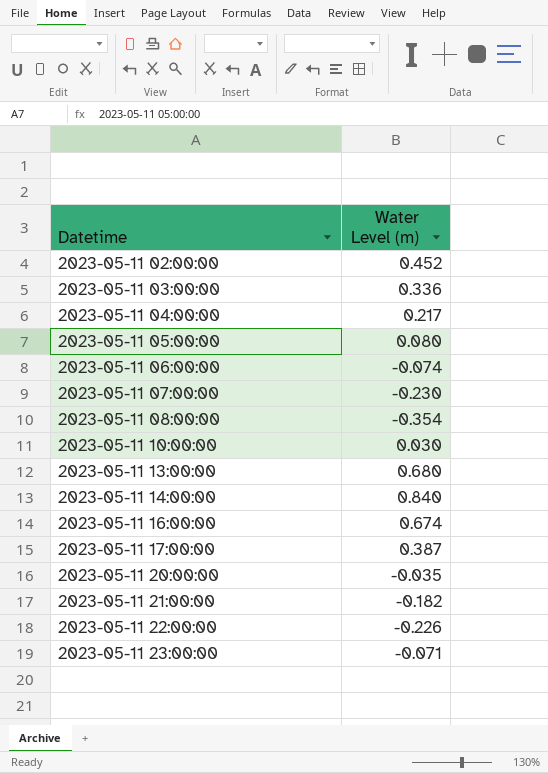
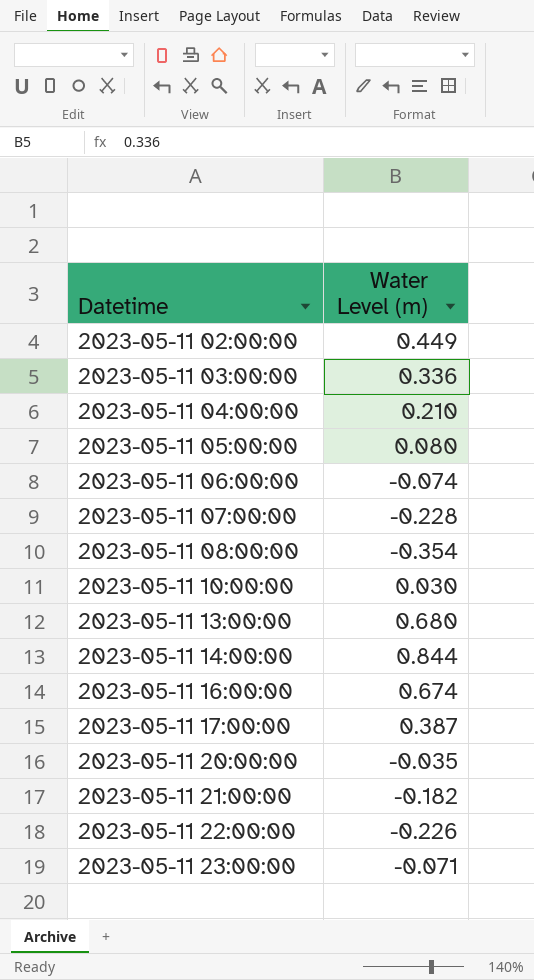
2023-05-11 02:00:00 | Water Level (m): 0.452 -> 0.449
2023-05-11 04:00:00 | Water Level (m): 0.217 -> 0.210
2023-05-11 07:00:00 | Water Level (m): -0.230 -> -0.228
2023-05-11 14:00:00 | Water Level (m): 0.840 -> 0.844

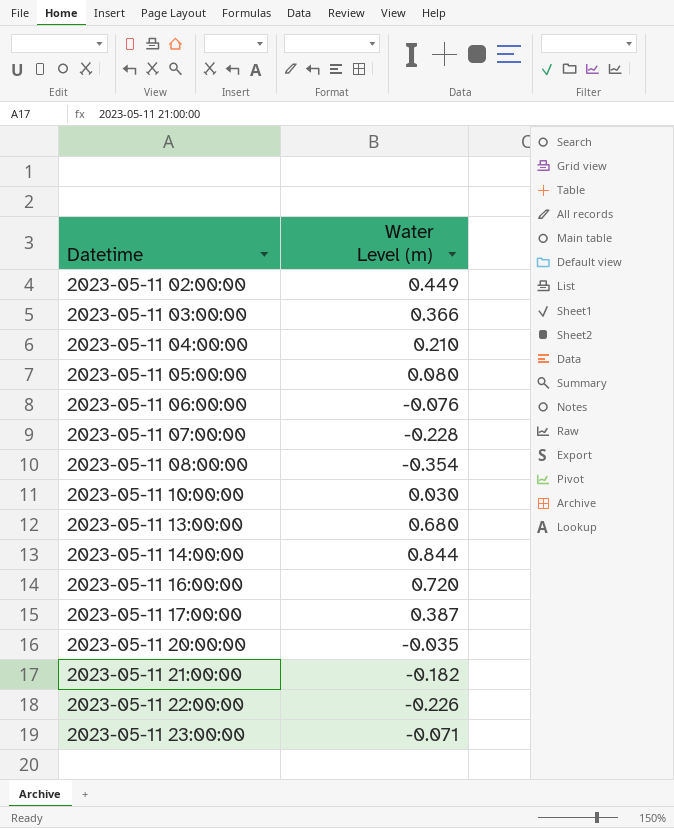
2023-05-11 03:00:00 | Water Level (m): 0.336 -> 0.366
2023-05-11 06:00:00 | Water Level (m): -0.074 -> -0.076
2023-05-11 16:00:00 | Water Level (m): 0.674 -> 0.720

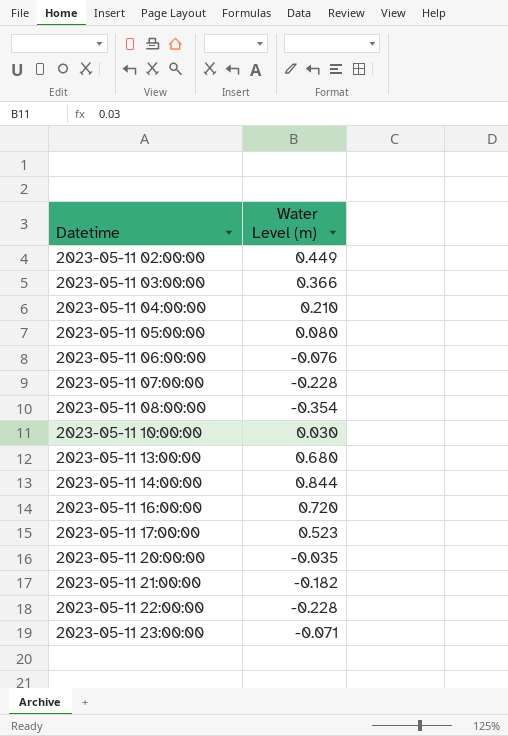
2023-05-11 17:00:00 | Water Level (m): 0.387 -> 0.523
2023-05-11 22:00:00 | Water Level (m): -0.226 -> -0.228

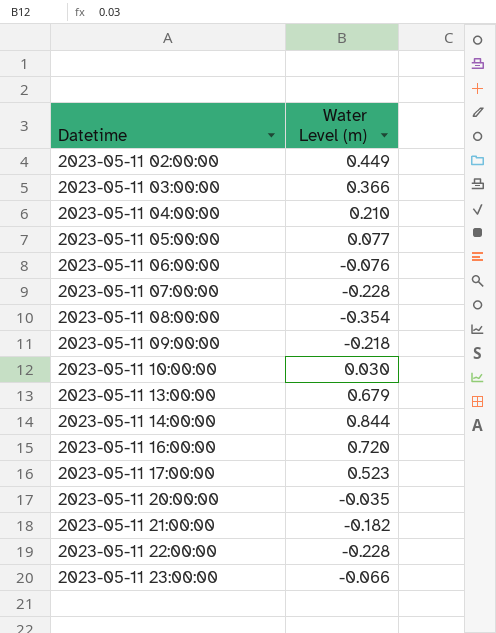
2023-05-11 05:00:00 | Water Level (m): 0.080 -> 0.077
row 2023-05-11 09:00:00: none -> -0.218
2023-05-11 13:00:00 | Water Level (m): 0.680 -> 0.679
2023-05-11 23:00:00 | Water Level (m): -0.071 -> -0.066

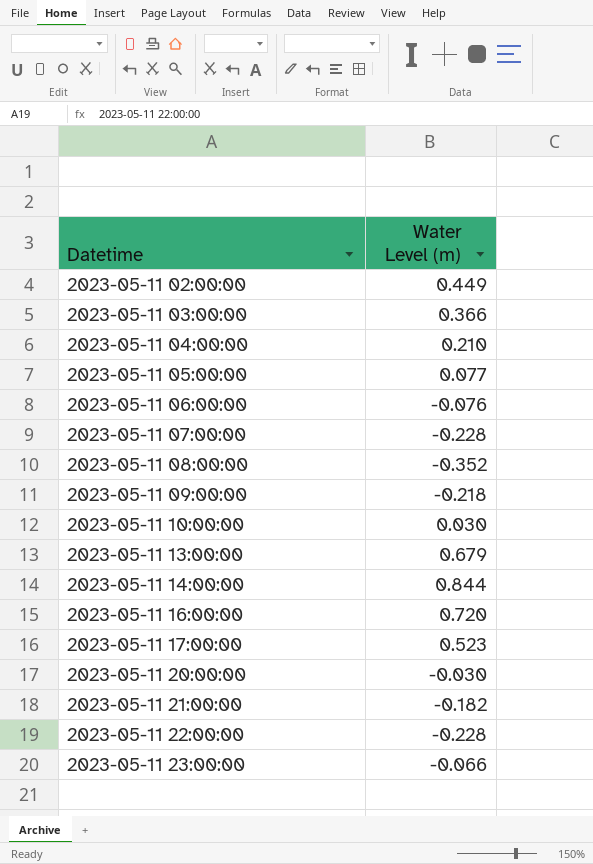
2023-05-11 08:00:00 | Water Level (m): -0.354 -> -0.352
2023-05-11 20:00:00 | Water Level (m): -0.035 -> -0.030

